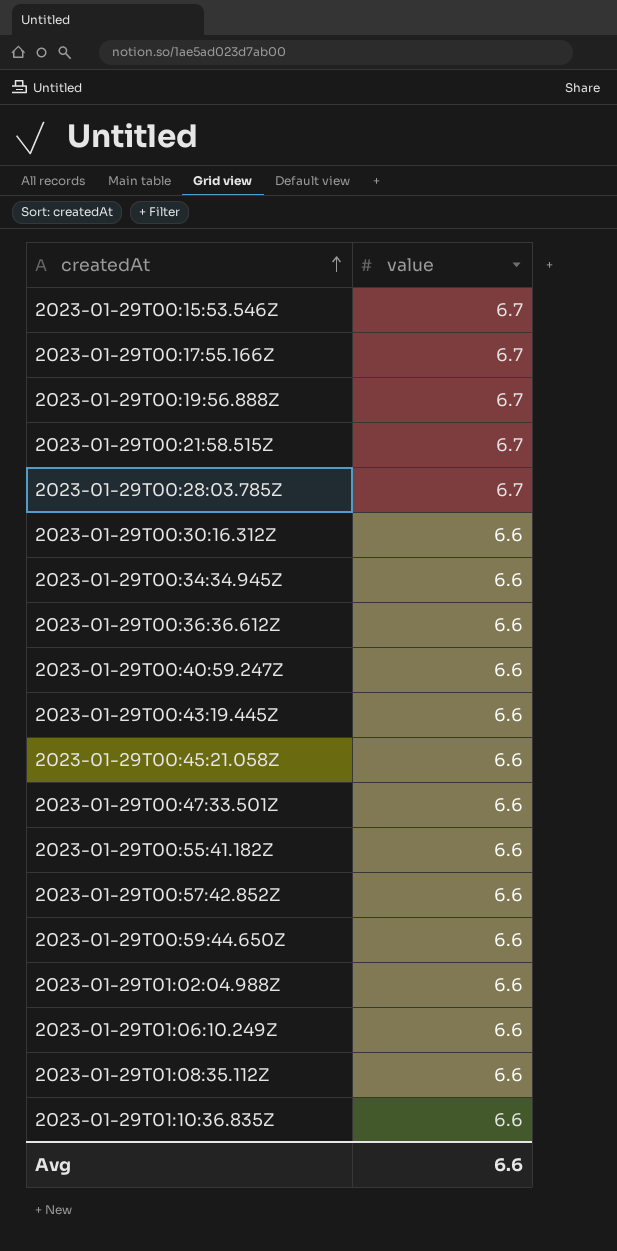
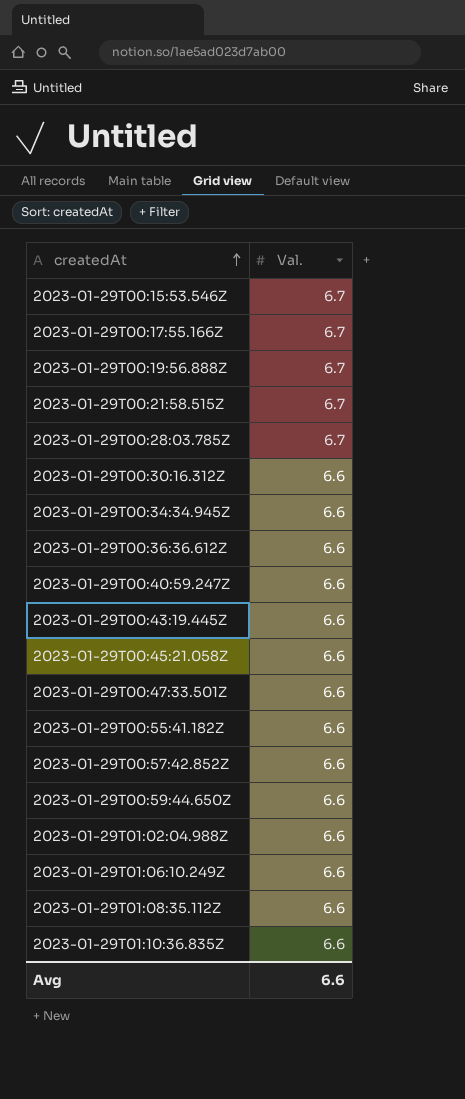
column name: value -> Val.

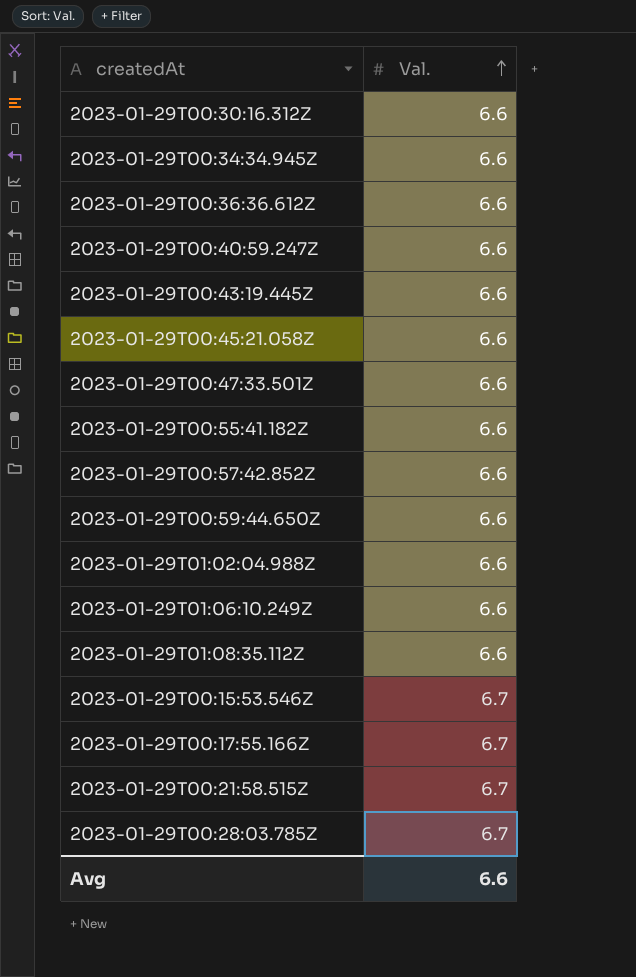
row order: createdAt ascending -> Val. ascending
row 2023-01-29T00:19:56.888Z: 6.7 -> none
row 2023-01-29T01:10:36.835Z: 6.6 -> none

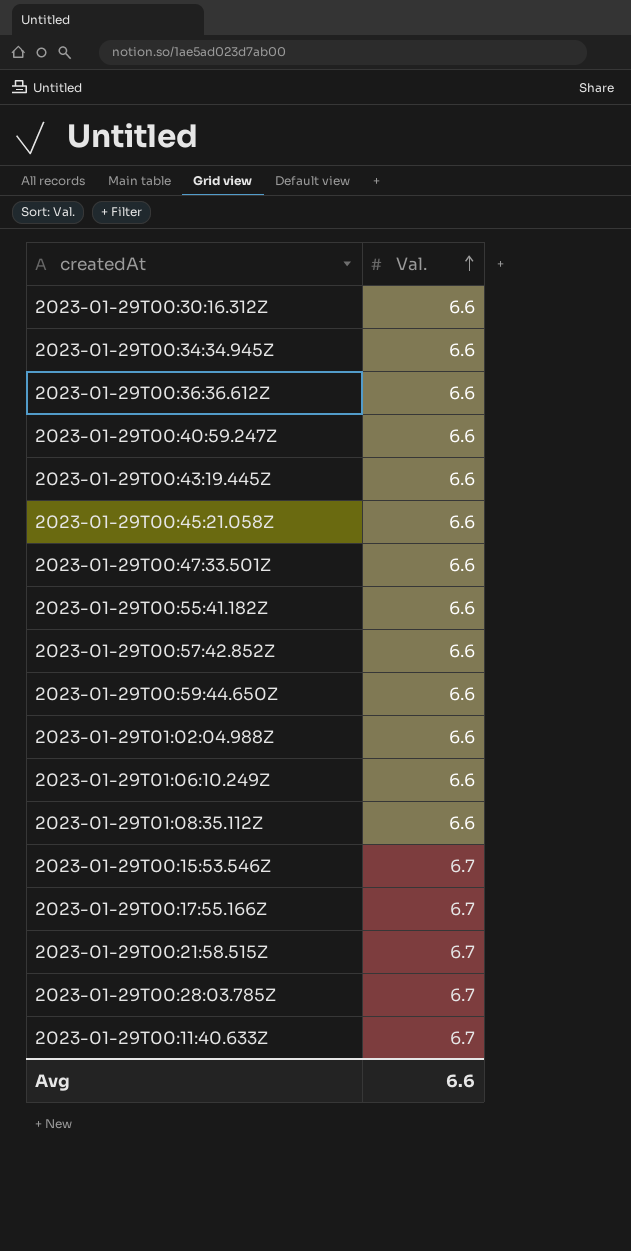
row 2023-01-29T00:11:40.633Z: none -> 6.7

